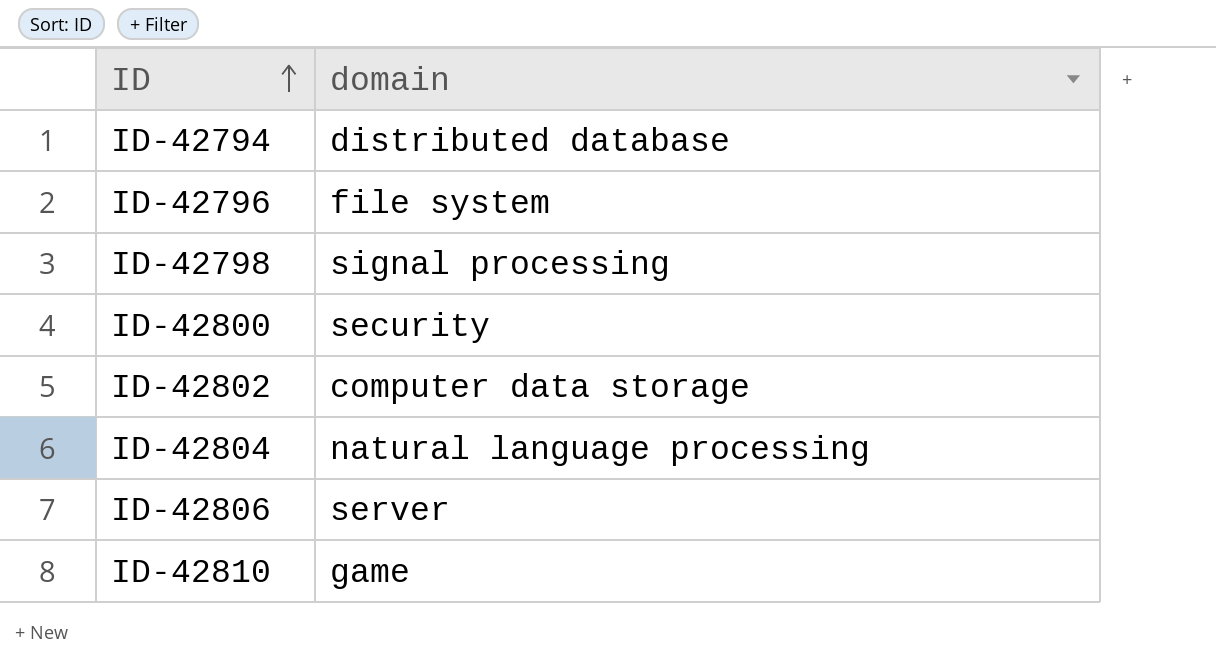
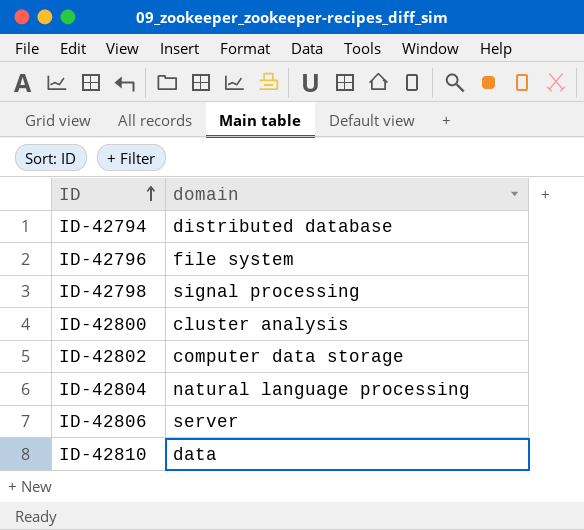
ID-42800 | domain: security -> cluster analysis
ID-42810 | domain: game -> data

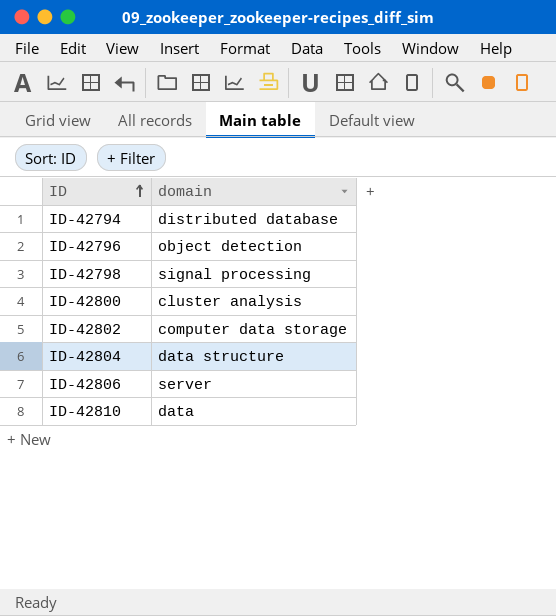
ID-42796 | domain: file system -> object detection
ID-42804 | domain: natural language processing -> data structure

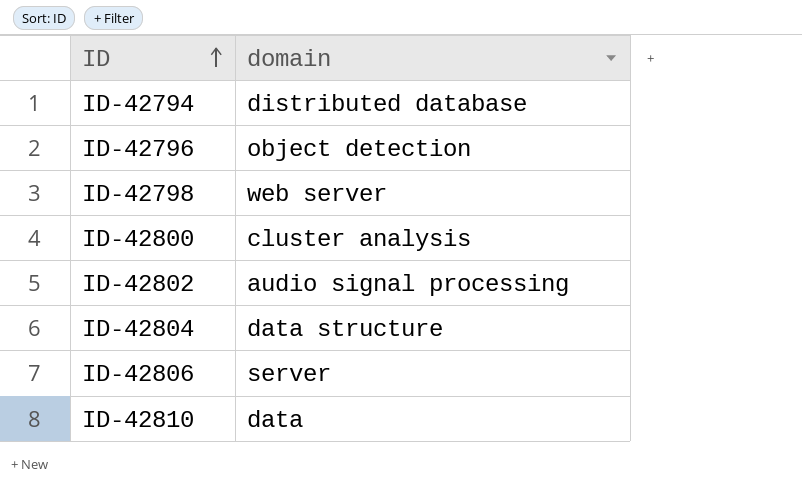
ID-42798 | domain: signal processing -> web server
ID-42802 | domain: computer data storage -> audio signal processing

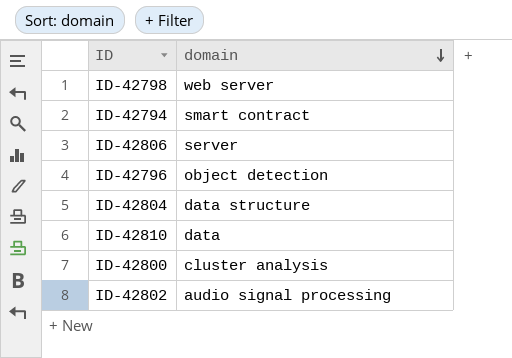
row order: ID ascending -> domain descending
ID-42794 | domain: distributed database -> smart contract

